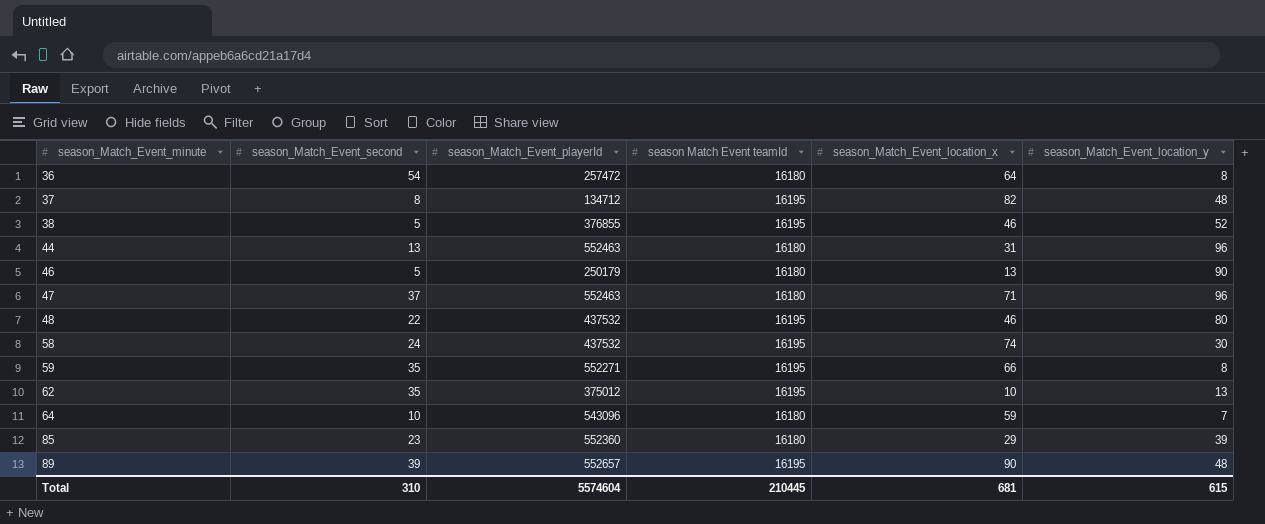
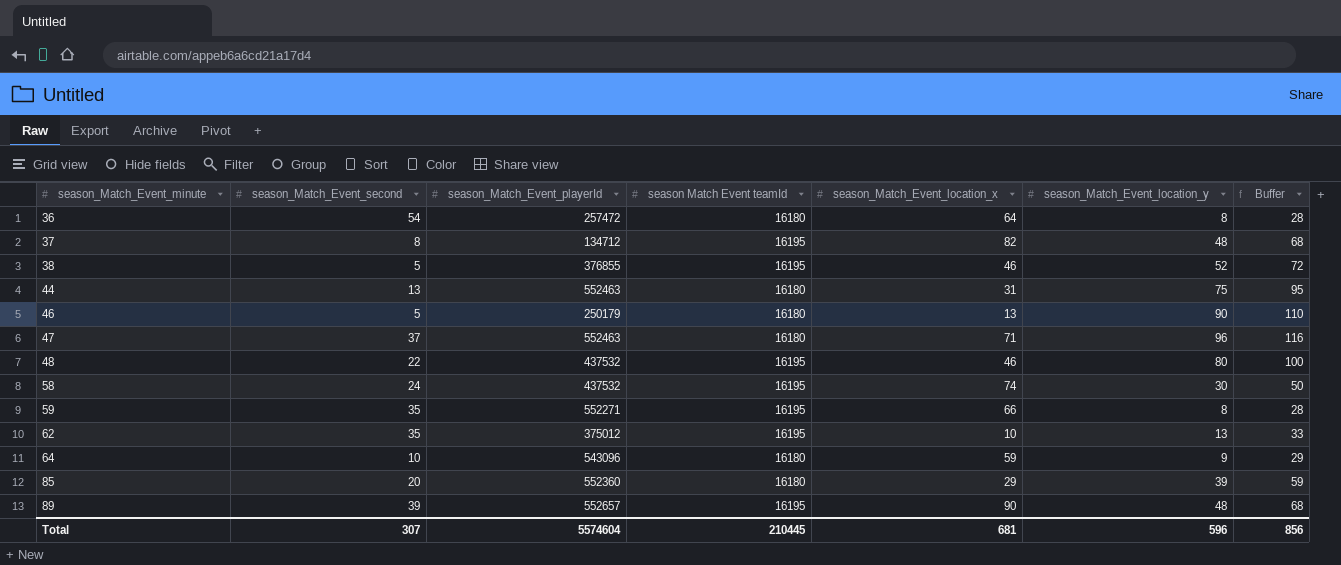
column Buffer | formula: none -> [season_Match_Event_location_y] + 20
44 | season_Match_Event_location_y: 96 -> 75
64 | season_Match_Event_location_y: 7 -> 9
85 | season_Match_Event_second: 23 -> 20
Total | season_Match_Event_second: 310 -> 307
Total | season_Match_Event_location_y: 615 -> 596

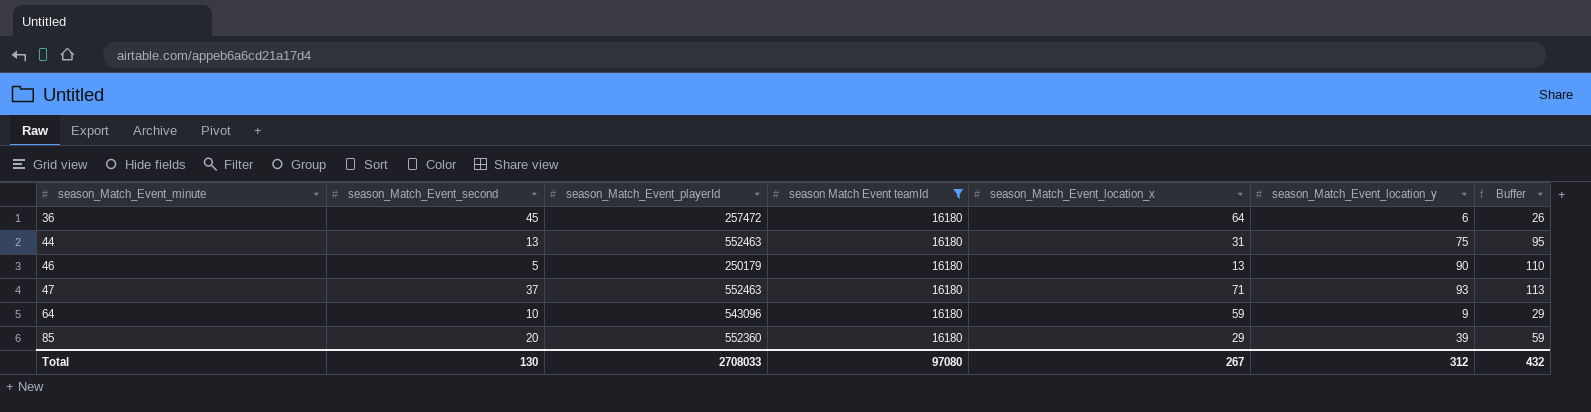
filter: none -> season Match Event teamId = 16180
36 | season_Match_Event_second: 54 -> 45
36 | season_Match_Event_location_y: 8 -> 6
36 | Buffer: 28 -> 26
47 | season_Match_Event_location_y: 96 -> 93
47 | Buffer: 116 -> 113
Total | season_Match_Event_second: 307 -> 130
Total | season_Match_Event_playerId: 5574604 -> 2708033
Total | season Match Event teamId: 210445 -> 97080
Total | season_Match_Event_location_x: 681 -> 267
Total | season_Match_Event_location_y: 596 -> 312
Total | Buffer: 856 -> 432

